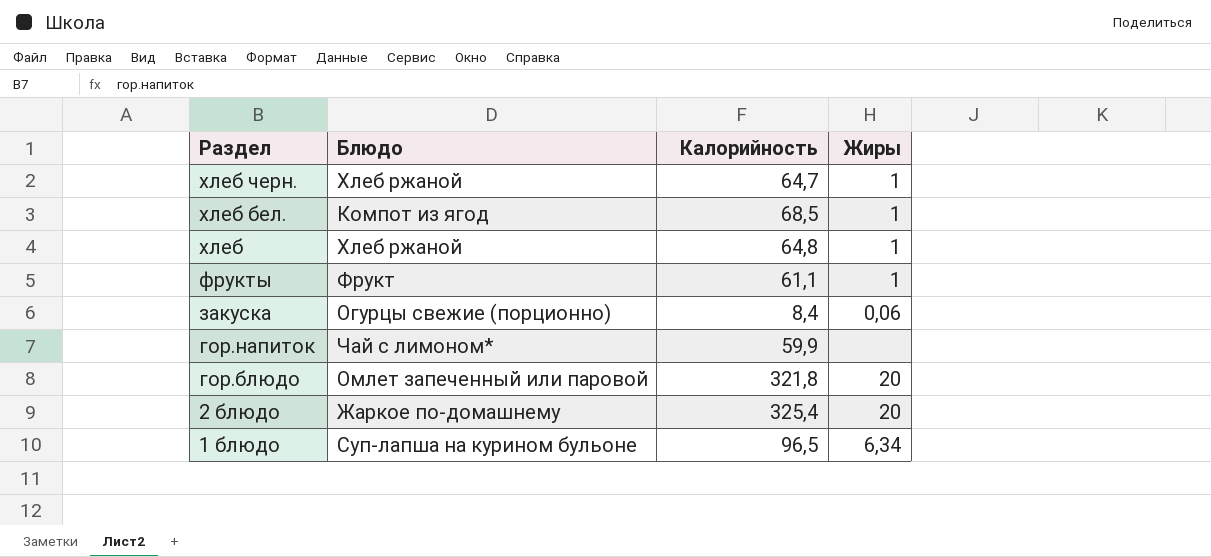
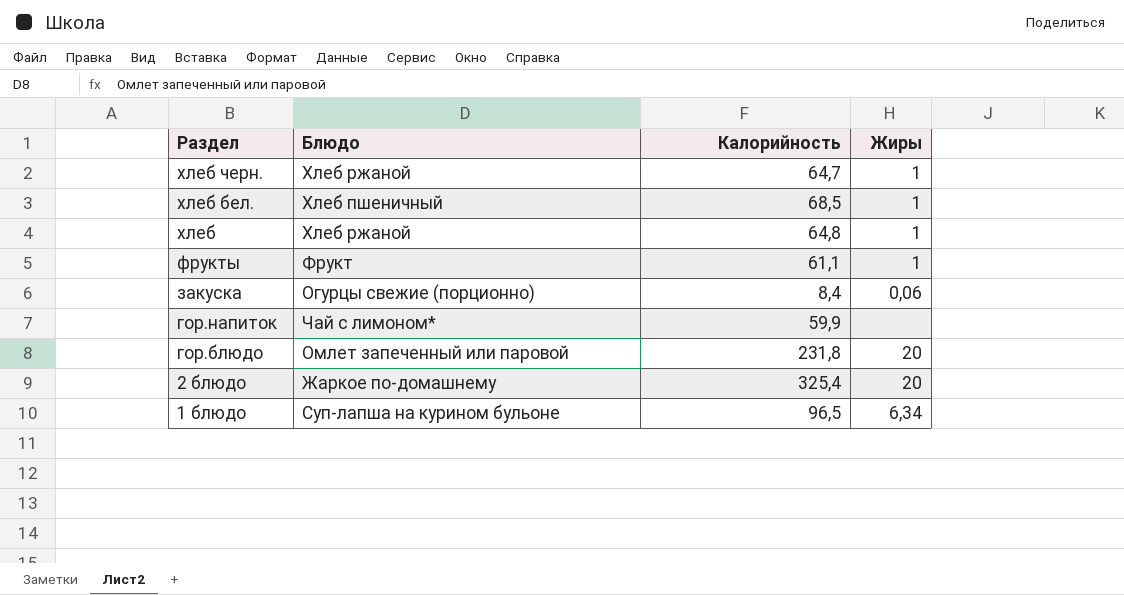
хлеб бел. | Блюдо: Компот из ягод -> Хлеб пшеничный
гор.блюдо | Калорийность: 321,8 -> 231,8

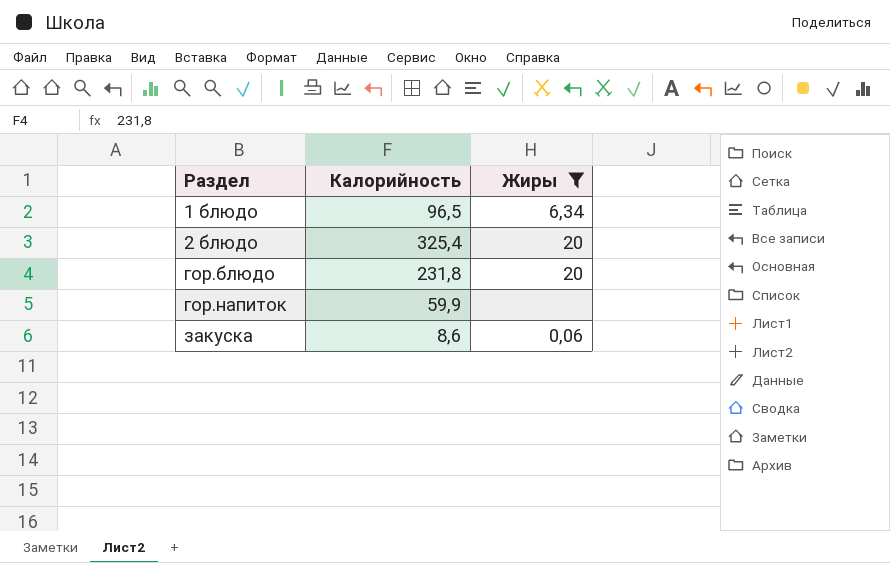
filter: none -> Жиры != 1
row order: Раздел descending -> Раздел ascending
column Блюдо | position: 2 -> none
закуска | Калорийность: 8,4 -> 8,6

